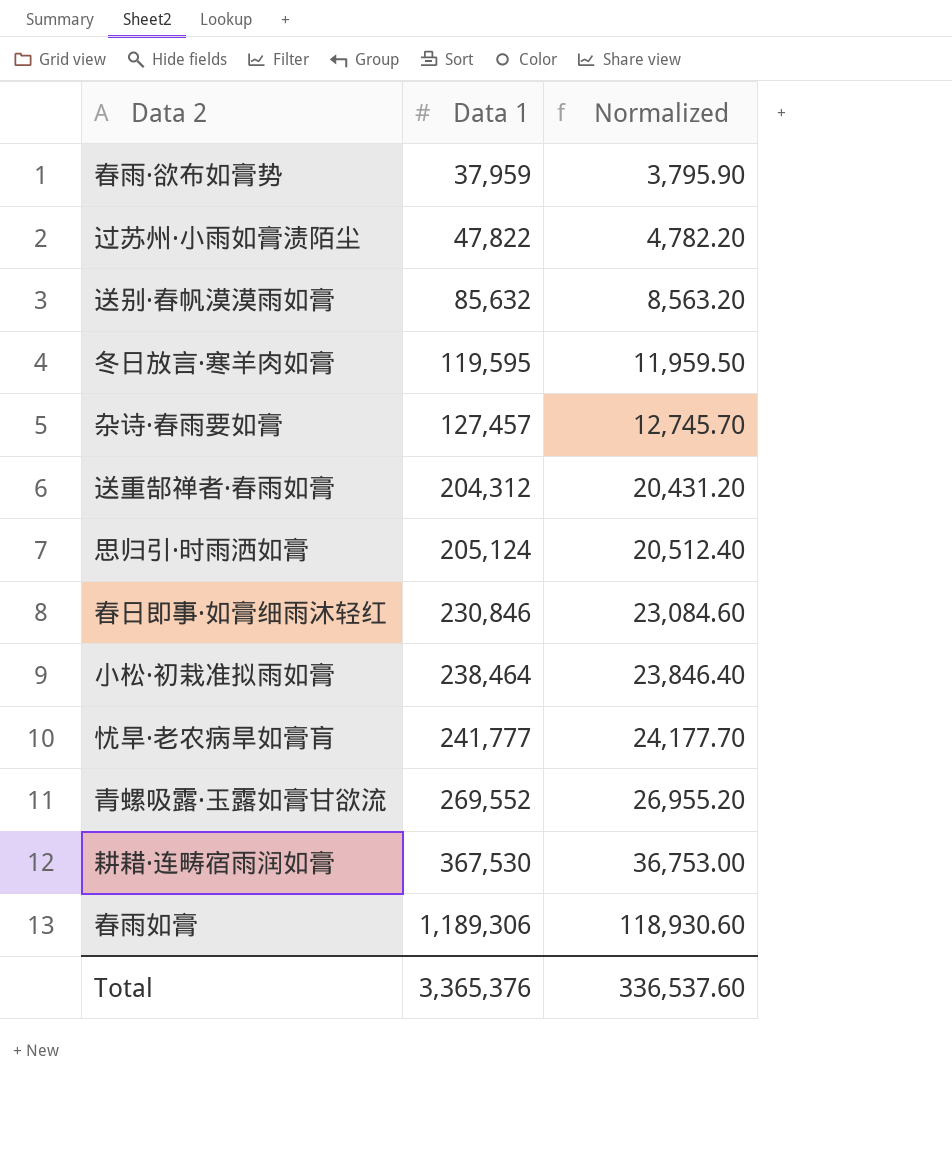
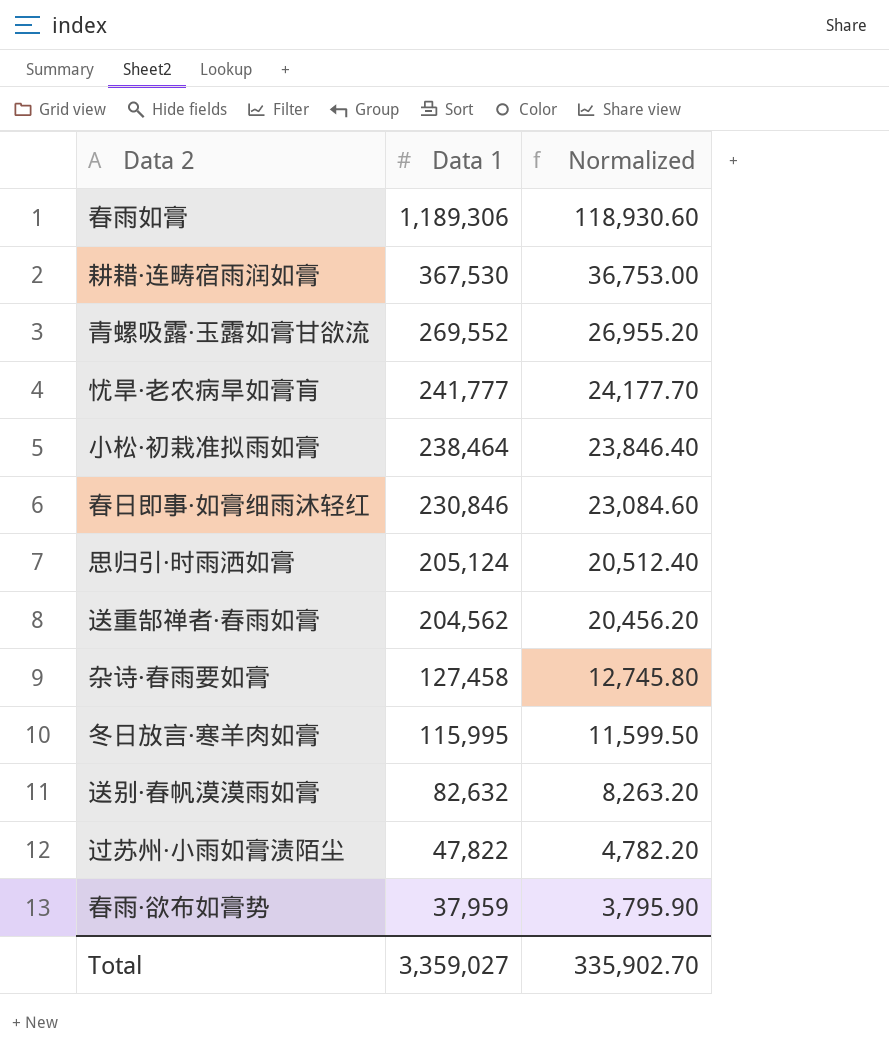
row order: Data 1 ascending -> Data 1 descending
送重郜禅者·春雨如膏 | Data 1: 204,312 -> 204,562
送重郜禅者·春雨如膏 | Normalized: 20,431.20 -> 20,456.20
杂诗·春雨要如膏 | Data 1: 127,457 -> 127,458
杂诗·春雨要如膏 | Normalized: 12,745.70 -> 12,745.80
冬日放言·寒羊肉如膏 | Data 1: 119,595 -> 115,995
冬日放言·寒羊肉如膏 | Normalized: 11,959.50 -> 11,599.50
送别·春帆漠漠雨如膏 | Data 1: 85,632 -> 82,632
送别·春帆漠漠雨如膏 | Normalized: 8,563.20 -> 8,263.20
Total | Data 1: 3,365,376 -> 3,359,027
Total | Normalized: 336,537.60 -> 335,902.70

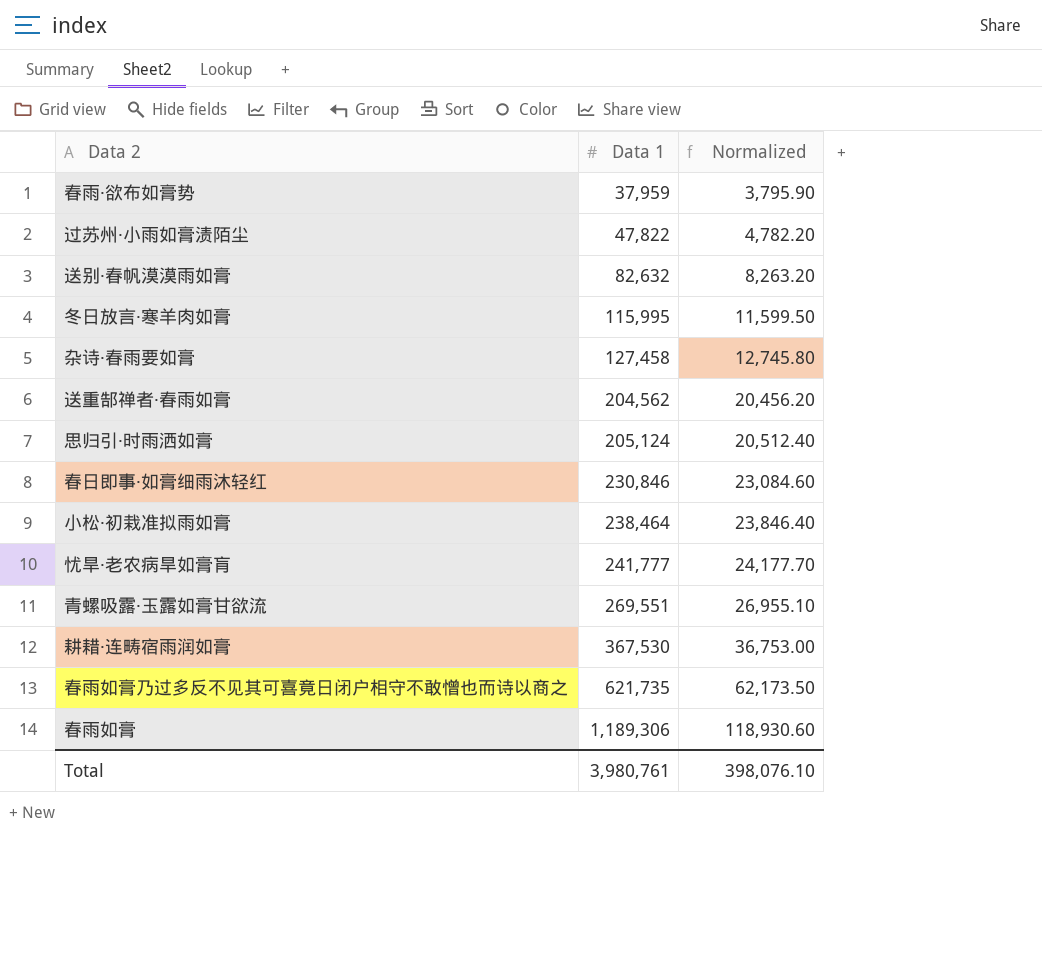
row order: Data 1 descending -> Data 1 ascending
青螺吸露·玉露如膏甘欲流 | Data 1: 269,552 -> 269,551
青螺吸露·玉露如膏甘欲流 | Normalized: 26,955.20 -> 26,955.10
row 春雨如膏乃过多反不见其可喜竟日闭户相守不敢憎也而诗以商之: none -> 621,735 | 62,173.50
Total | Data 1: 3,359,027 -> 3,980,761
Total | Normalized: 335,902.70 -> 398,076.10

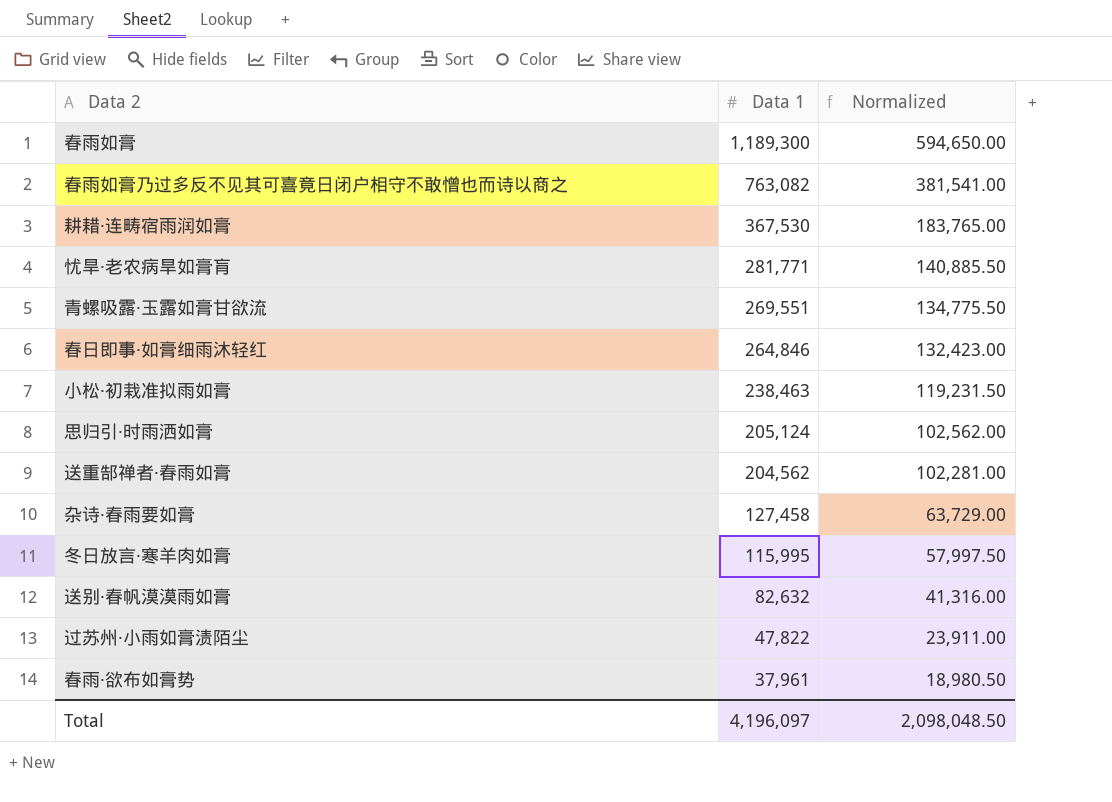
row order: Data 1 ascending -> Data 1 descending
column Normalized | formula: [Data 1] * 0.1 -> [Data 1] * 0.5
春雨如膏 | Data 1: 1,189,306 -> 1,189,300
春雨如膏乃过多反不见其可喜竟日闭户相守不敢憎也而诗以商之 | Data 1: 621,735 -> 763,082
忧旱·老农病旱如膏肓 | Data 1: 241,777 -> 281,771
春日即事·如膏细雨沐轻红 | Data 1: 230,846 -> 264,846
小松·初栽准拟雨如膏 | Data 1: 238,464 -> 238,463
春雨·欲布如膏势 | Data 1: 37,959 -> 37,961
Total | Data 1: 3,980,761 -> 4,196,097
Total | Normalized: 398,076.10 -> 2,098,048.50

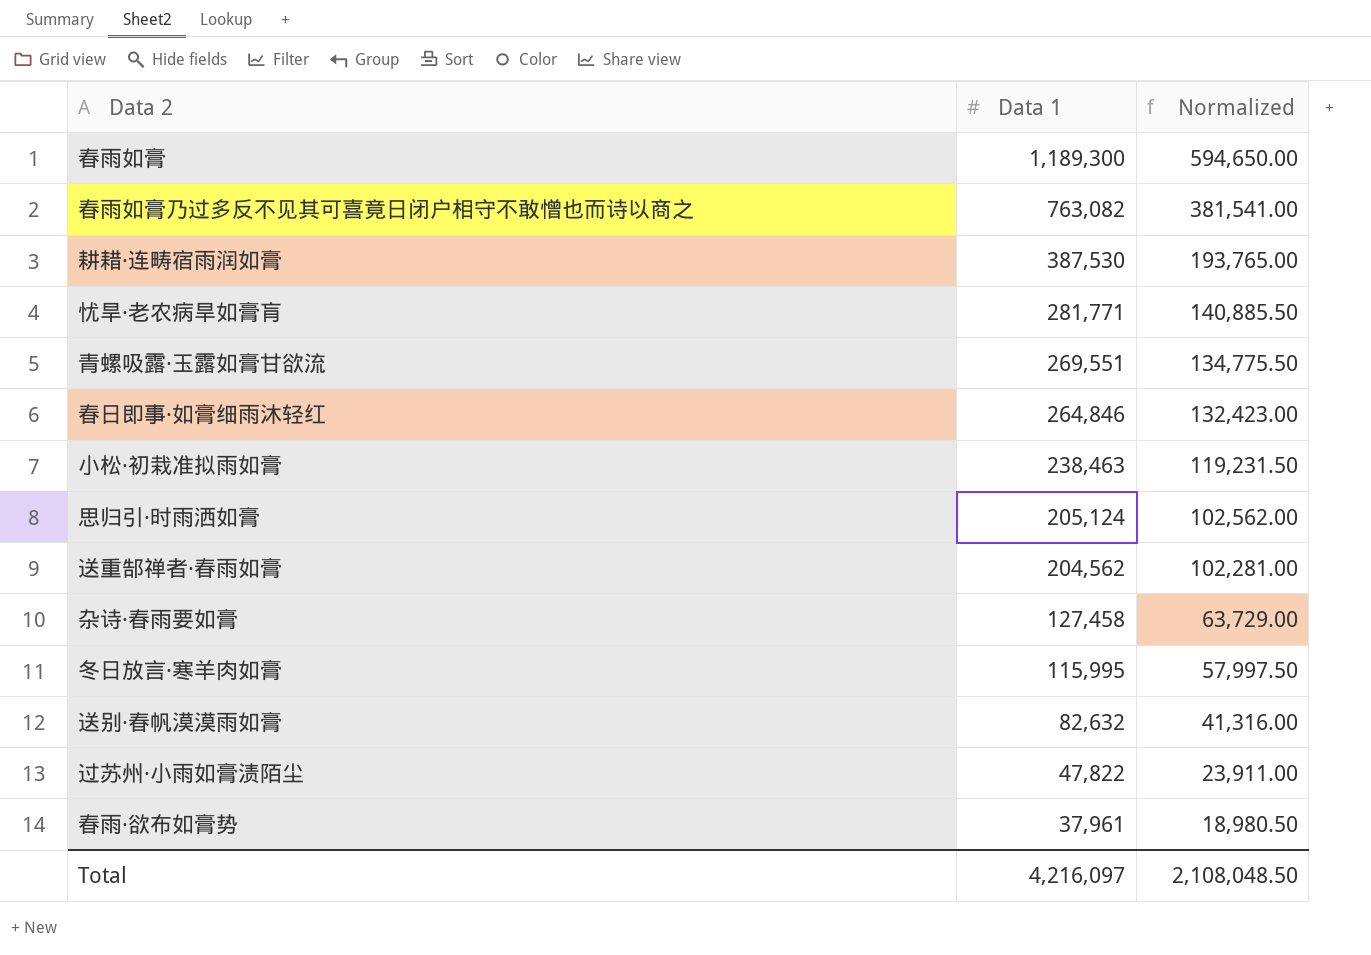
耕耤·连畴宿雨润如膏 | Data 1: 367,530 -> 387,530
耕耤·连畴宿雨润如膏 | Normalized: 183,765.00 -> 193,765.00
Total | Data 1: 4,196,097 -> 4,216,097
Total | Normalized: 2,098,048.50 -> 2,108,048.50

